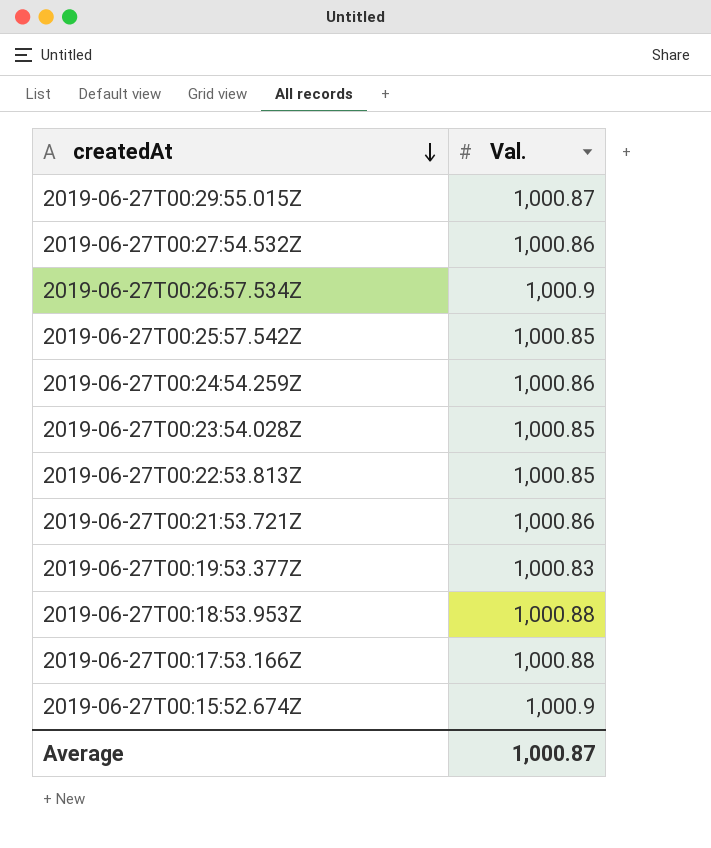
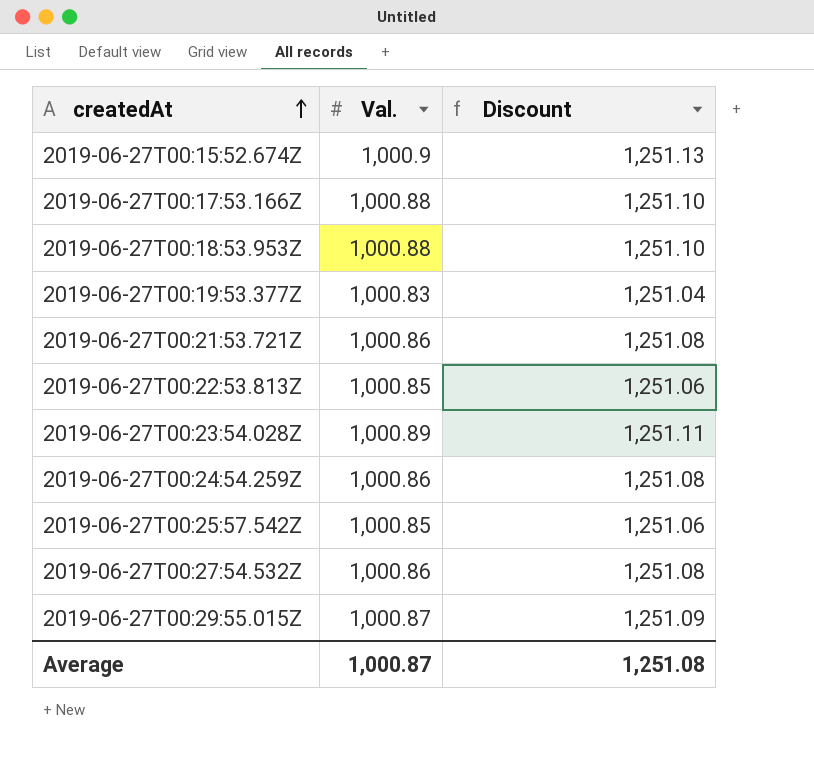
row order: createdAt descending -> createdAt ascending
column Discount | formula: none -> [Val.] * 1.25
row 2019-06-27T00:26:57.534Z: 1,000.9 -> none
2019-06-27T00:23:54.028Z | Val.: 1,000.85 -> 1,000.89

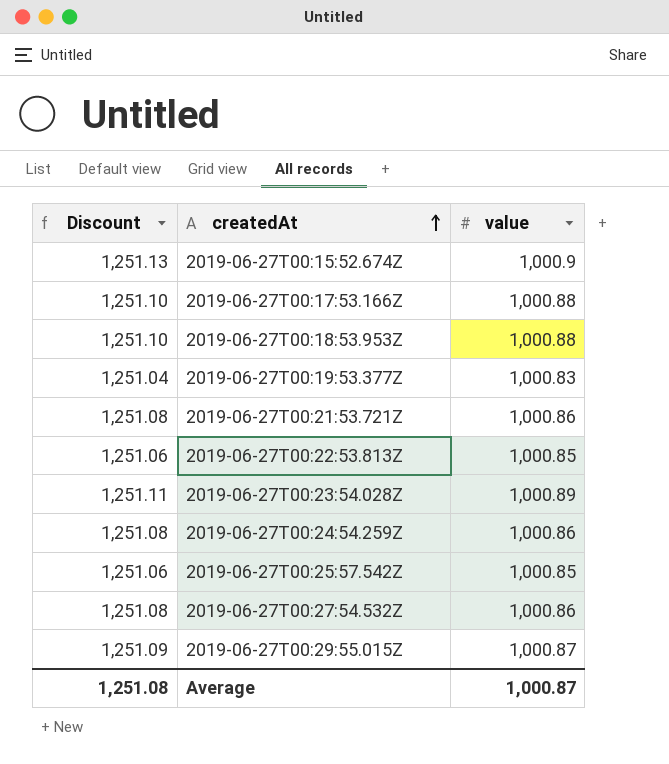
column Discount | position: 3 -> 1
column name: Val. -> value

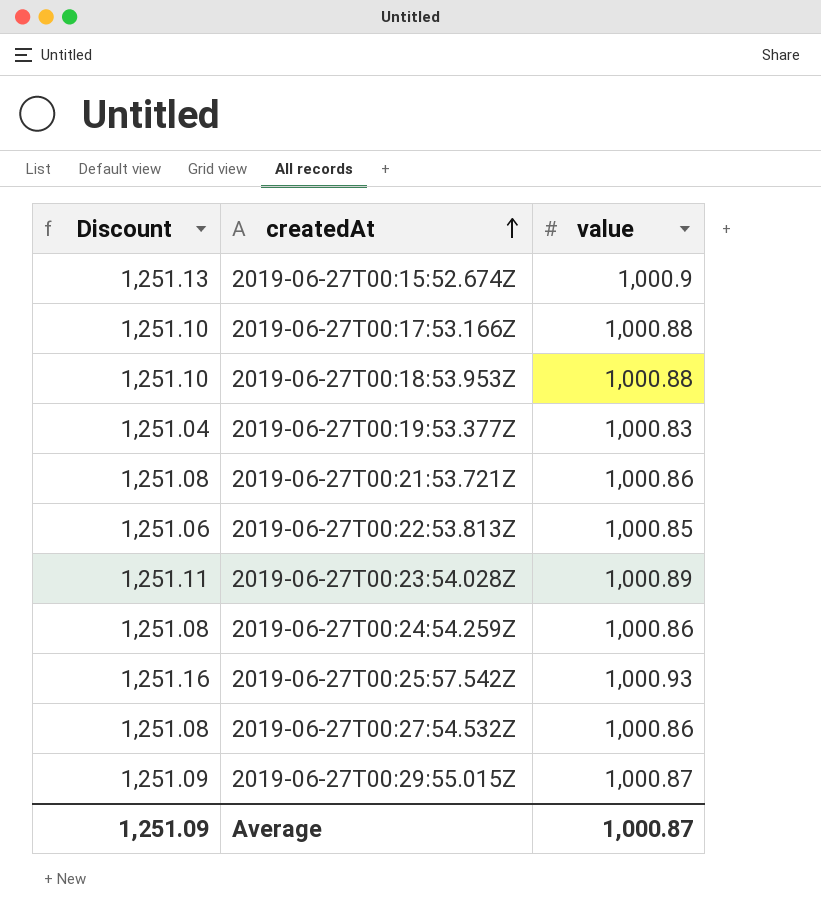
2019-06-27T00:25:57.542Z | Discount: 1,251.06 -> 1,251.16
2019-06-27T00:25:57.542Z | value: 1,000.85 -> 1,000.93
Average | Discount: 1,251.08 -> 1,251.09

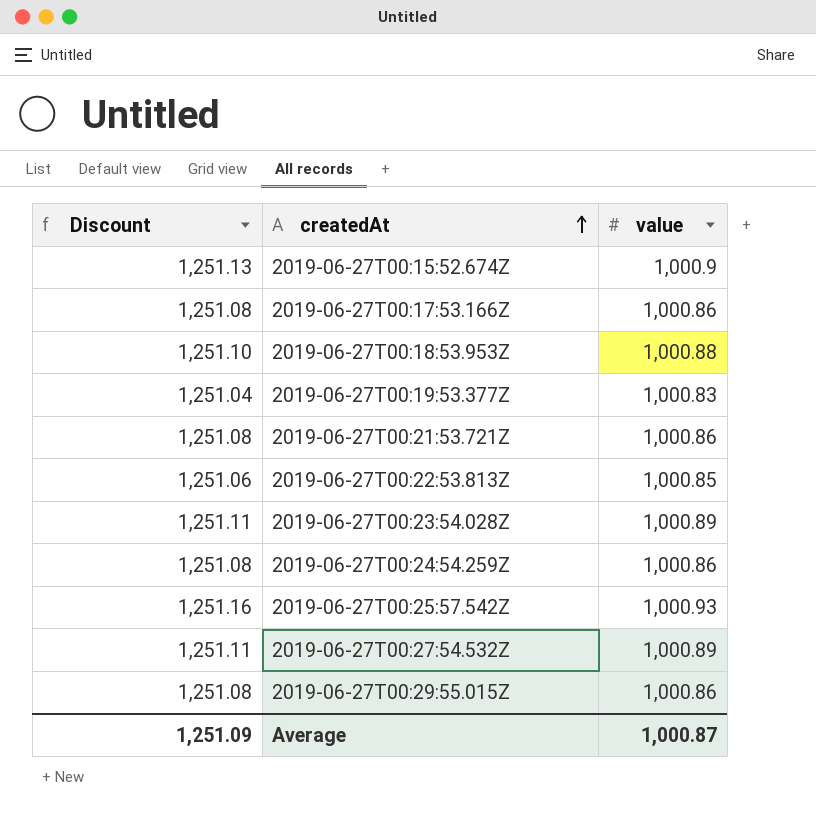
2019-06-27T00:17:53.166Z | Discount: 1,251.10 -> 1,251.08
2019-06-27T00:17:53.166Z | value: 1,000.88 -> 1,000.86
2019-06-27T00:27:54.532Z | Discount: 1,251.08 -> 1,251.11
2019-06-27T00:27:54.532Z | value: 1,000.86 -> 1,000.89
2019-06-27T00:29:55.015Z | Discount: 1,251.09 -> 1,251.08
2019-06-27T00:29:55.015Z | value: 1,000.87 -> 1,000.86

